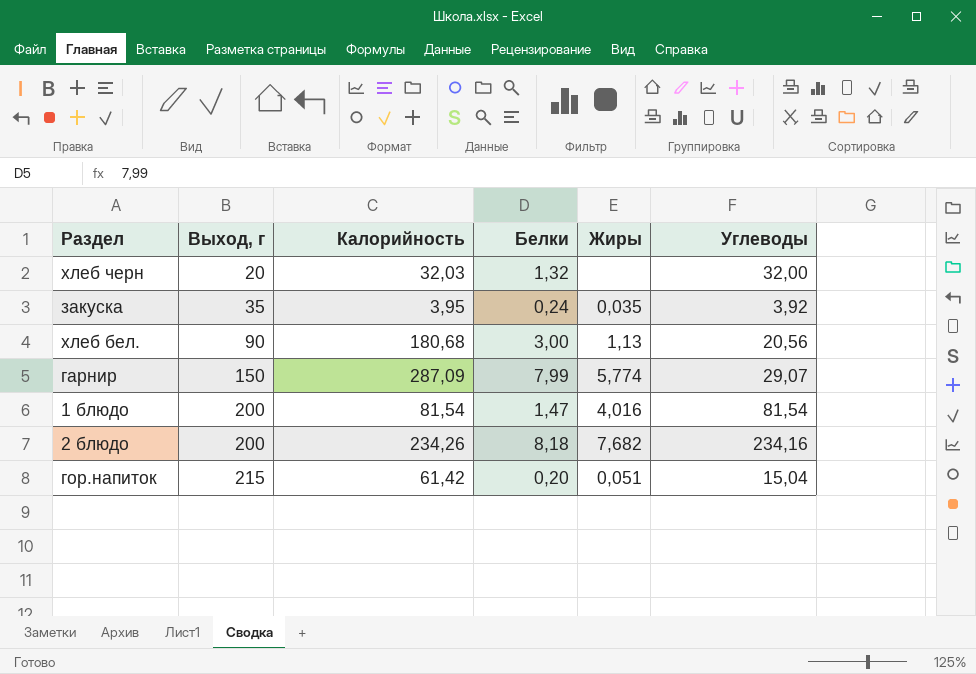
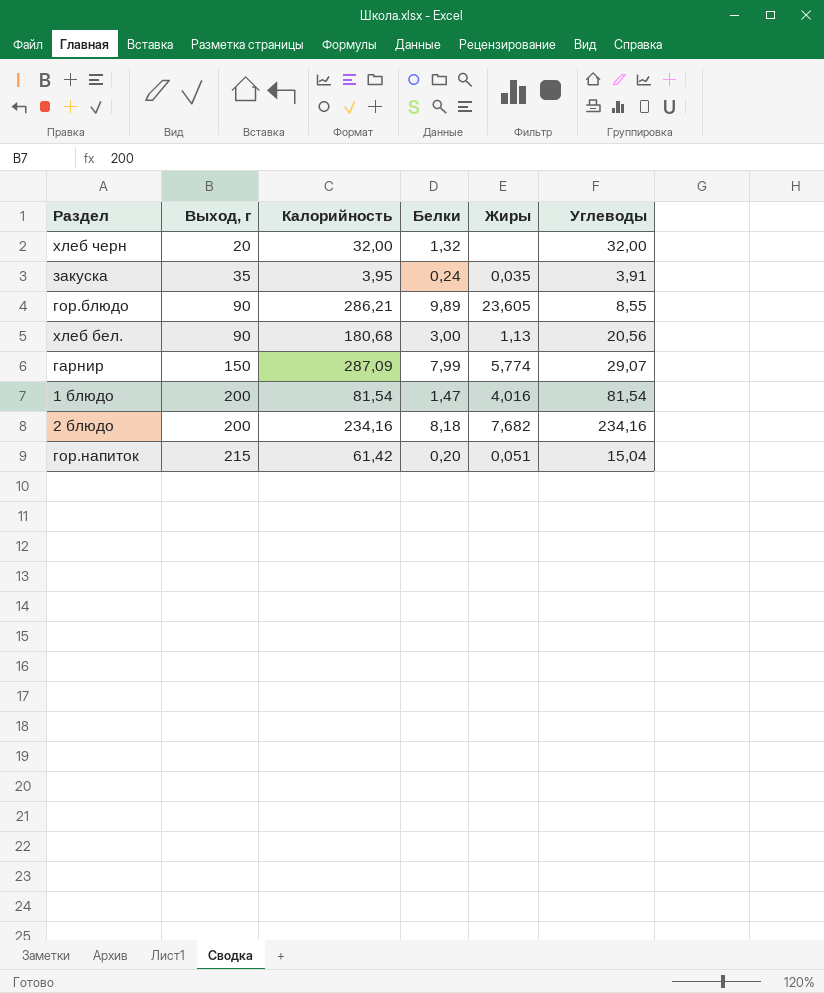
хлеб черн | Калорийность: 32,03 -> 32,00
закуска | Углеводы: 3,92 -> 3,91
row гор.блюдо: none -> 90 | 286,21 | 9,89 | 23,605 | 8,55
2 блюдо | Калорийность: 234,26 -> 234,16

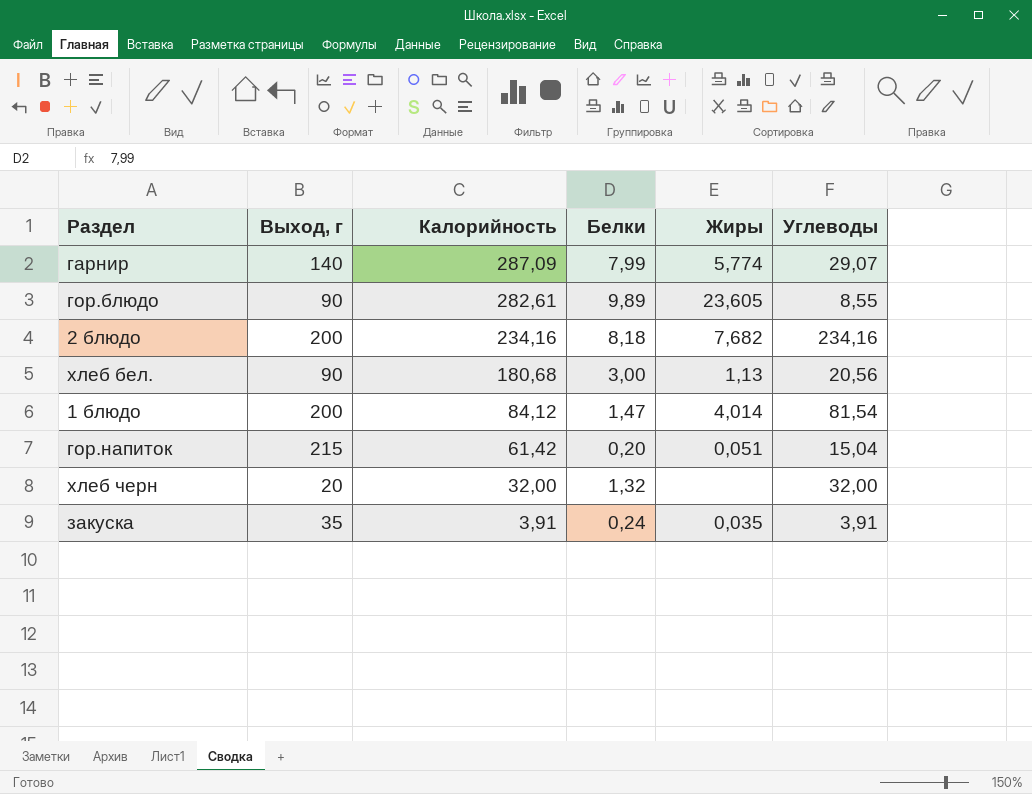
row order: Выход, г ascending -> Калорийность descending
гарнир | Выход, г: 150 -> 140
гор.блюдо | Калорийность: 286,21 -> 282,61
1 блюдо | Калорийность: 81,54 -> 84,12
1 блюдо | Жиры: 4,016 -> 4,014
закуска | Калорийность: 3,95 -> 3,91

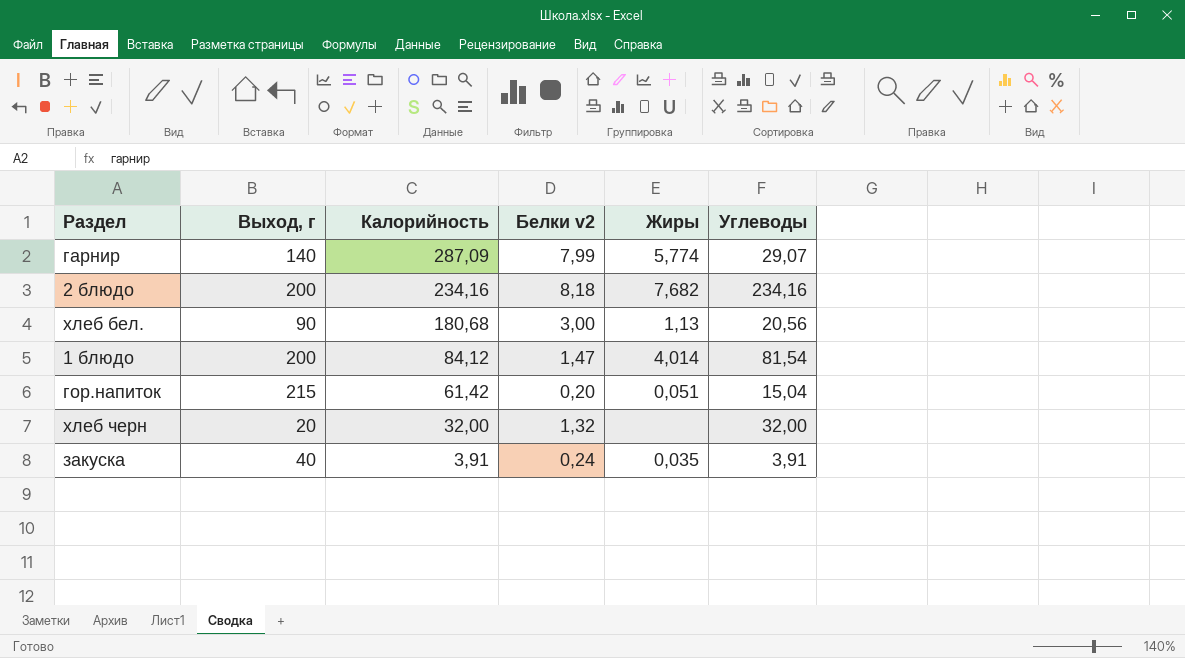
column name: Белки -> Белки v2
row гор.блюдо: 90 | 282,61 | 9,89 | 23,605 | 8,55 -> none
закуска | Выход, г: 35 -> 40

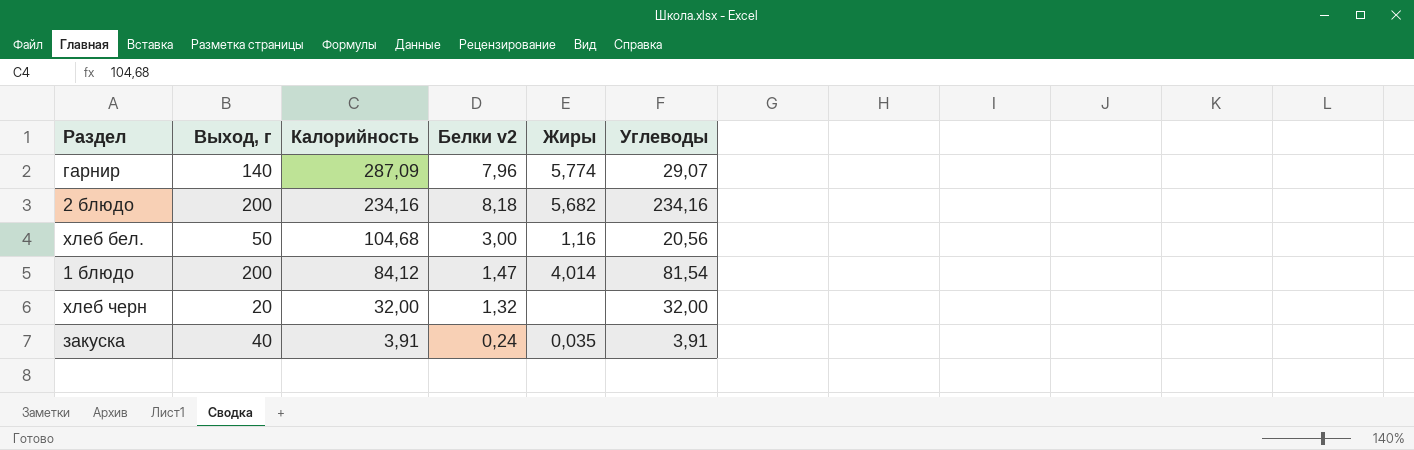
row гор.напиток: 215 | 61,42 | 0,20 | 0,051 | 15,04 -> none
гарнир | Белки v2: 7,99 -> 7,96
2 блюдо | Жиры: 7,682 -> 5,682
хлеб бел. | Выход, г: 90 -> 50
хлеб бел. | Калорийность: 180,68 -> 104,68
хлеб бел. | Жиры: 1,13 -> 1,16

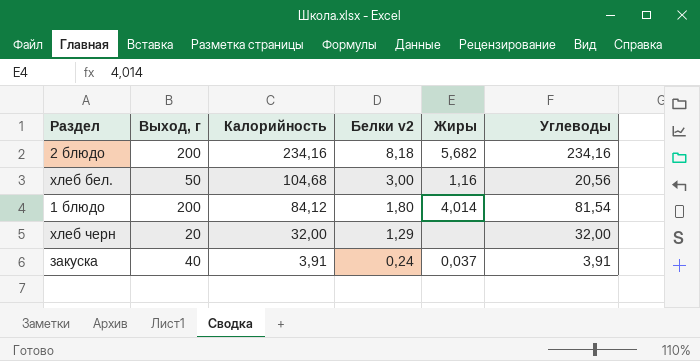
row гарнир: 140 | 287,09 | 7,96 | 5,774 | 29,07 -> none
1 блюдо | Белки v2: 1,47 -> 1,80
хлеб черн | Белки v2: 1,32 -> 1,29
закуска | Жиры: 0,035 -> 0,037

